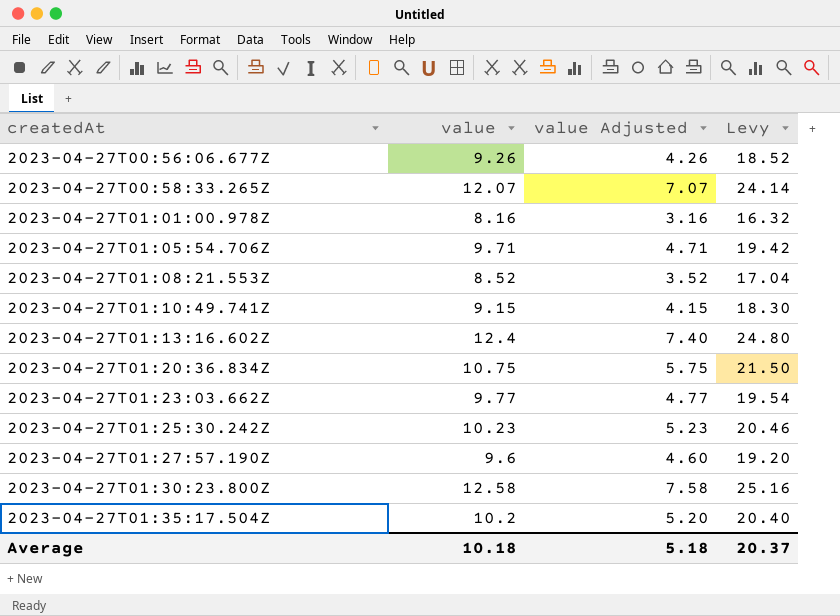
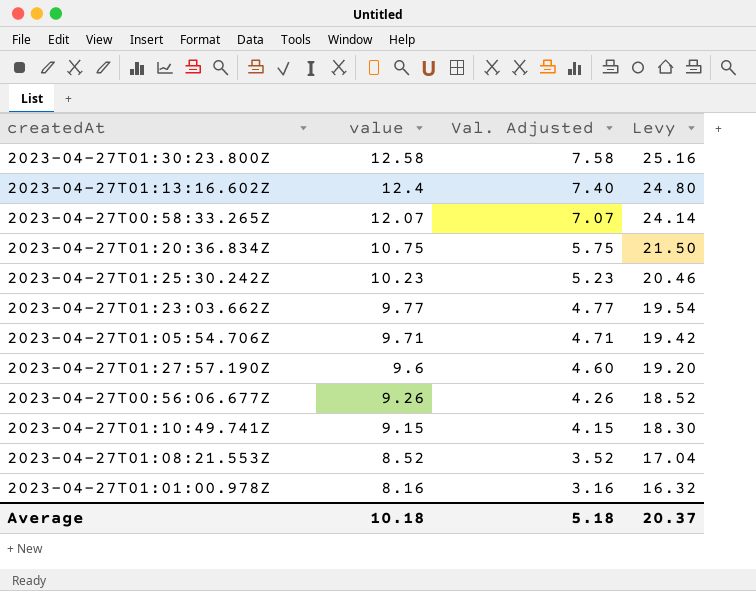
row order: createdAt ascending -> value descending
column name: value Adjusted -> Val. Adjusted
row 2023-04-27T01:35:17.504Z: 10.2 | 5.20 | 20.40 -> none

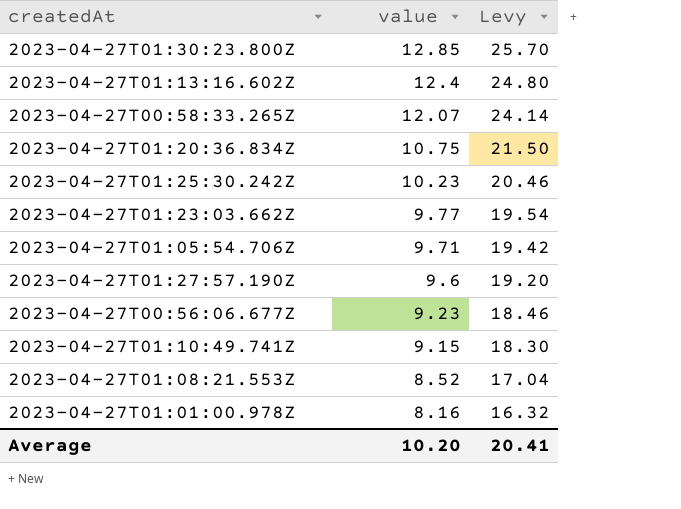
column Val. Adjusted | formula: [value] - 5 -> none
2023-04-27T01:30:23.800Z | value: 12.58 -> 12.85
2023-04-27T01:30:23.800Z | Levy: 25.16 -> 25.70
2023-04-27T00:56:06.677Z | value: 9.26 -> 9.23
2023-04-27T00:56:06.677Z | Levy: 18.52 -> 18.46
Average | value: 10.18 -> 10.20
Average | Levy: 20.37 -> 20.41

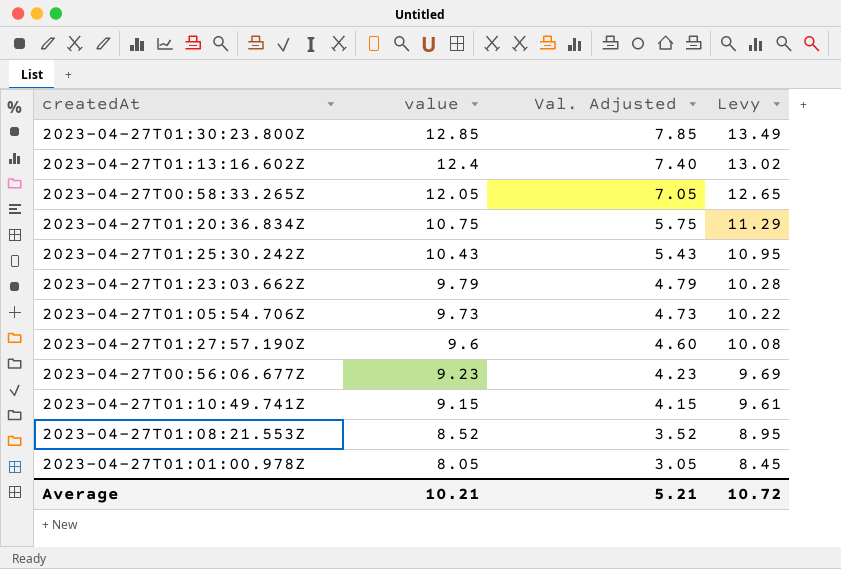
column Val. Adjusted | formula: none -> [value] - 5
column Levy | formula: [value] * 2 -> [value] * 1.05
2023-04-27T00:58:33.265Z | value: 12.07 -> 12.05
2023-04-27T01:25:30.242Z | value: 10.23 -> 10.43
2023-04-27T01:23:03.662Z | value: 9.77 -> 9.79
2023-04-27T01:05:54.706Z | value: 9.71 -> 9.73
2023-04-27T01:01:00.978Z | value: 8.16 -> 8.05
Average | value: 10.20 -> 10.21
Average | Levy: 20.41 -> 10.72

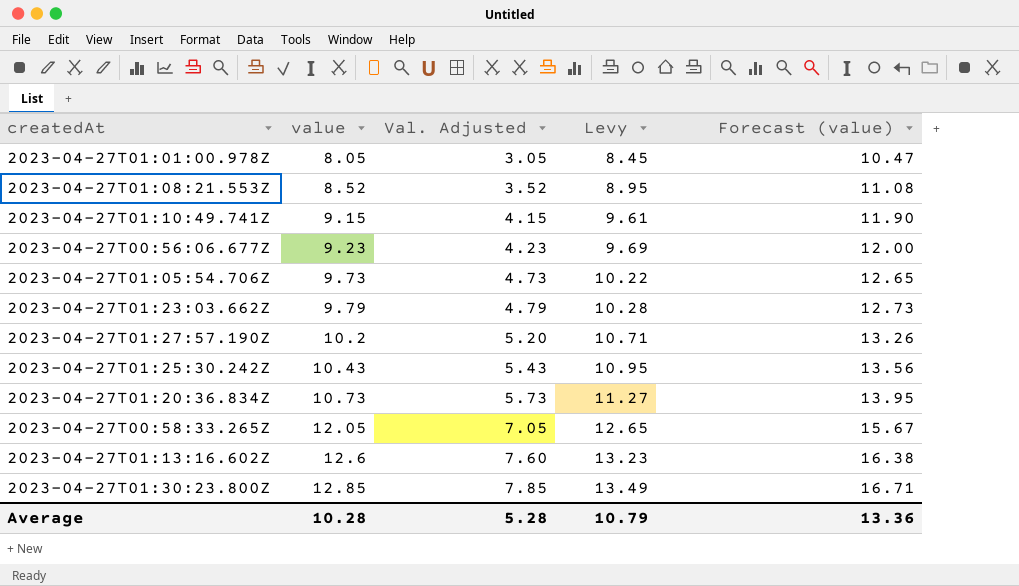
row order: value descending -> value ascending
column Forecast (value) | formula: none -> [value] * 1.3
2023-04-27T01:27:57.190Z | value: 9.6 -> 10.2
2023-04-27T01:27:57.190Z | Val. Adjusted: 4.60 -> 5.20
2023-04-27T01:27:57.190Z | Levy: 10.08 -> 10.71
2023-04-27T01:20:36.834Z | value: 10.75 -> 10.73
2023-04-27T01:20:36.834Z | Val. Adjusted: 5.75 -> 5.73
2023-04-27T01:20:36.834Z | Levy: 11.29 -> 11.27
2023-04-27T01:13:16.602Z | value: 12.4 -> 12.6
2023-04-27T01:13:16.602Z | Val. Adjusted: 7.40 -> 7.60
2023-04-27T01:13:16.602Z | Levy: 13.02 -> 13.23
Average | value: 10.21 -> 10.28
Average | Val. Adjusted: 5.21 -> 5.28
Average | Levy: 10.72 -> 10.79

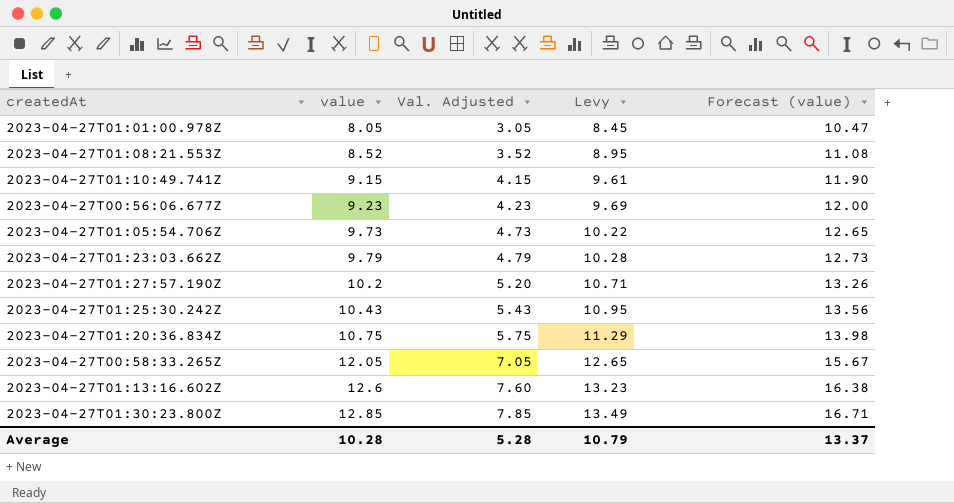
2023-04-27T01:20:36.834Z | value: 10.73 -> 10.75
2023-04-27T01:20:36.834Z | Val. Adjusted: 5.73 -> 5.75
2023-04-27T01:20:36.834Z | Levy: 11.27 -> 11.29
2023-04-27T01:20:36.834Z | Forecast (value): 13.95 -> 13.98
Average | Forecast (value): 13.36 -> 13.37

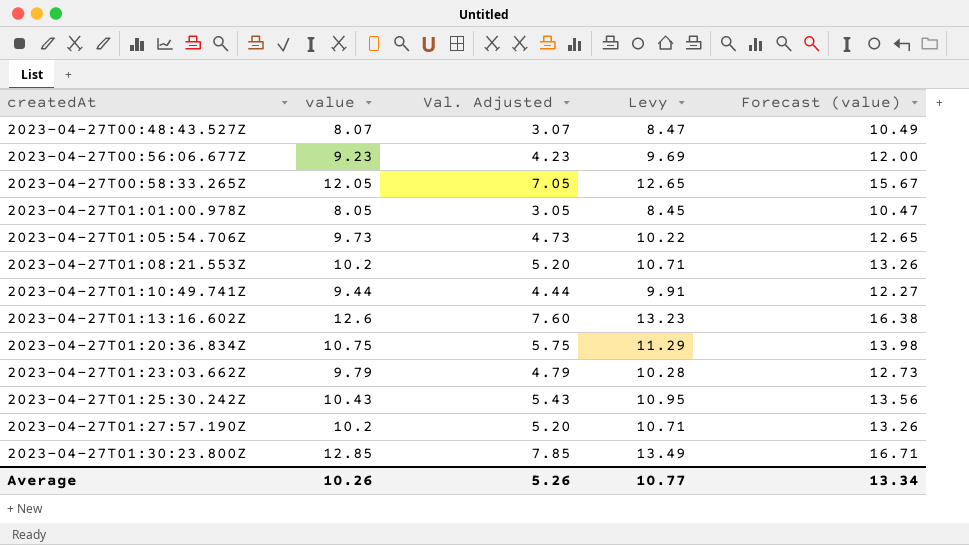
row order: value ascending -> createdAt ascending
row 2023-04-27T00:48:43.527Z: none -> 8.07 | 3.07 | 8.47 | 10.49
2023-04-27T01:08:21.553Z | value: 8.52 -> 10.2
2023-04-27T01:08:21.553Z | Val. Adjusted: 3.52 -> 5.20
2023-04-27T01:08:21.553Z | Levy: 8.95 -> 10.71
2023-04-27T01:08:21.553Z | Forecast (value): 11.08 -> 13.26
2023-04-27T01:10:49.741Z | value: 9.15 -> 9.44
2023-04-27T01:10:49.741Z | Val. Adjusted: 4.15 -> 4.44
2023-04-27T01:10:49.741Z | Levy: 9.61 -> 9.91
2023-04-27T01:10:49.741Z | Forecast (value): 11.90 -> 12.27
Average | value: 10.28 -> 10.26
Average | Val. Adjusted: 5.28 -> 5.26
Average | Levy: 10.79 -> 10.77
Average | Forecast (value): 13.37 -> 13.34

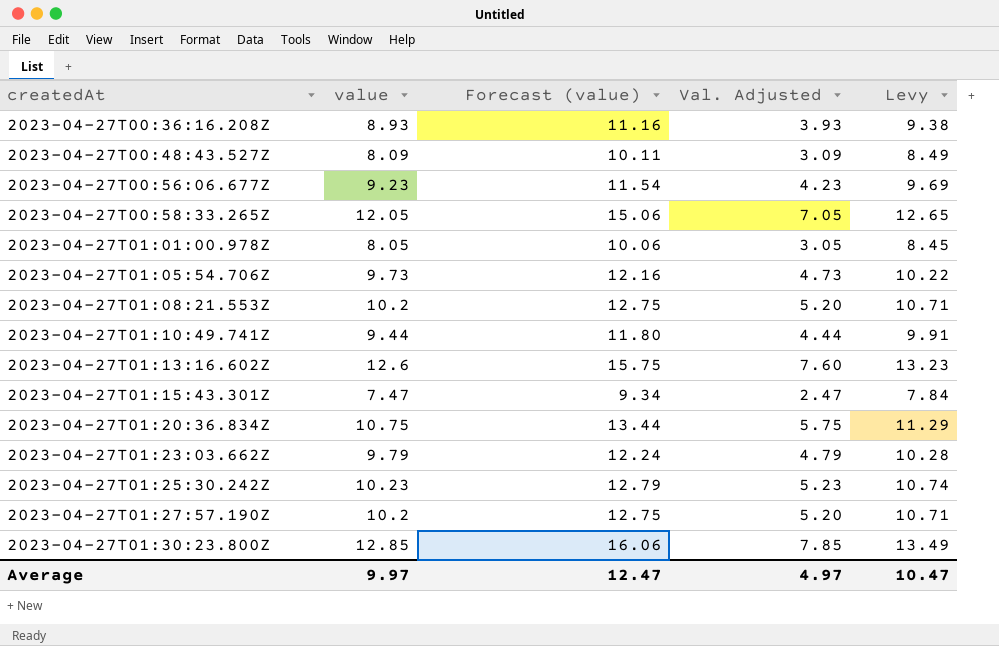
column Forecast (value) | formula: [value] * 1.3 -> [value] * 1.25
column Forecast (value) | position: 5 -> 3
row 2023-04-27T00:36:16.208Z: none -> 8.93 | 11.16 | 3.93 | 9.38
2023-04-27T00:48:43.527Z | value: 8.07 -> 8.09
2023-04-27T00:48:43.527Z | Val. Adjusted: 3.07 -> 3.09
2023-04-27T00:48:43.527Z | Levy: 8.47 -> 8.49
row 2023-04-27T01:15:43.301Z: none -> 7.47 | 9.34 | 2.47 | 7.84
2023-04-27T01:25:30.242Z | value: 10.43 -> 10.23
2023-04-27T01:25:30.242Z | Val. Adjusted: 5.43 -> 5.23
2023-04-27T01:25:30.242Z | Levy: 10.95 -> 10.74
Average | value: 10.26 -> 9.97
Average | Forecast (value): 13.34 -> 12.47
Average | Val. Adjusted: 5.26 -> 4.97
Average | Levy: 10.77 -> 10.47

